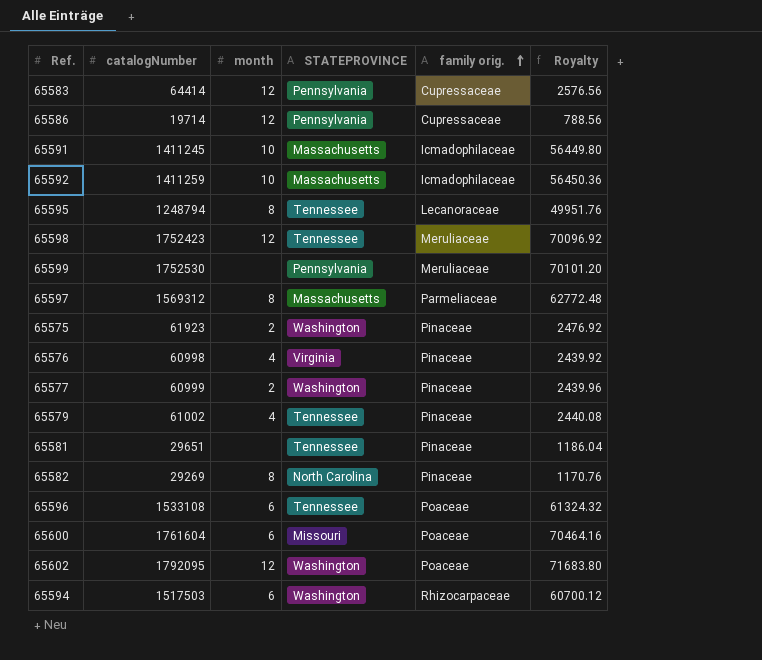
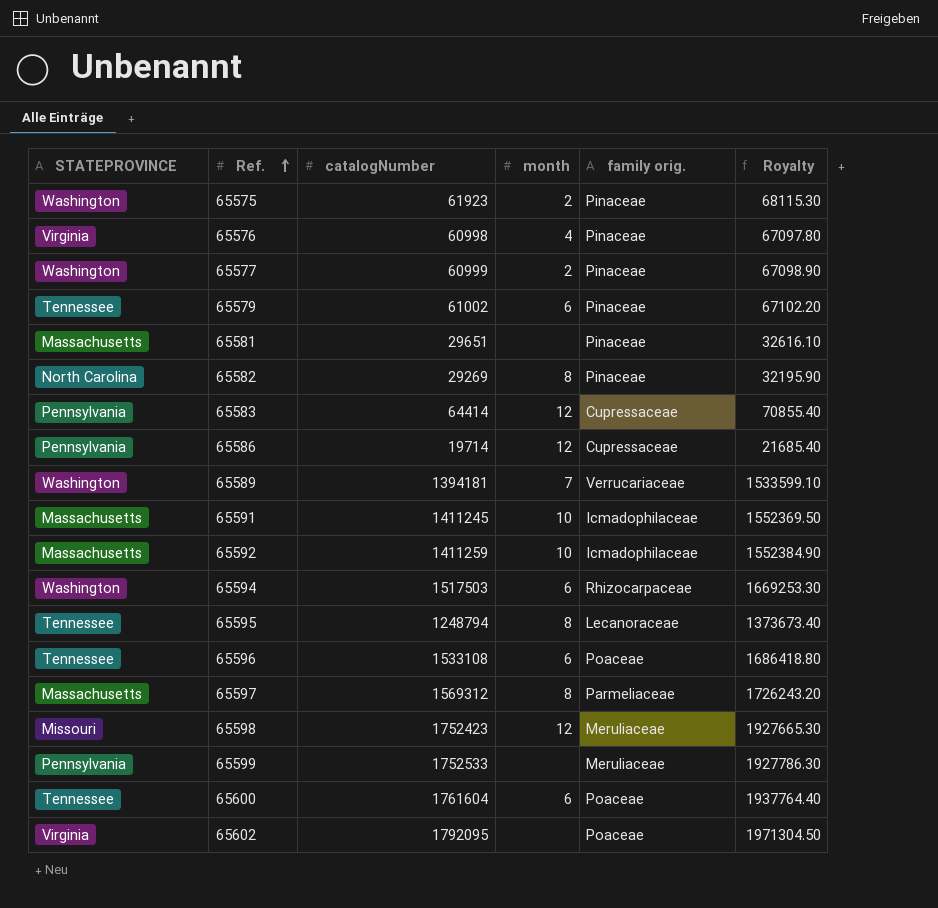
row order: family orig. ascending -> Ref. ascending
column STATEPROVINCE | position: 4 -> 1
column Royalty | formula: [catalogNumber] * 0.04 -> [catalogNumber] * 1.1
65579 | month: 4 -> 6
65581 | STATEPROVINCE: Tennessee -> Massachusetts
row 65589: none -> Washington | 1394181 | 7 | Verrucariaceae | 1533599.10
65598 | STATEPROVINCE: Tennessee -> Missouri
65599 | catalogNumber: 1752530 -> 1752533
65600 | STATEPROVINCE: Missouri -> Tennessee
65602 | STATEPROVINCE: Washington -> Virginia
65602 | month: 12 -> none

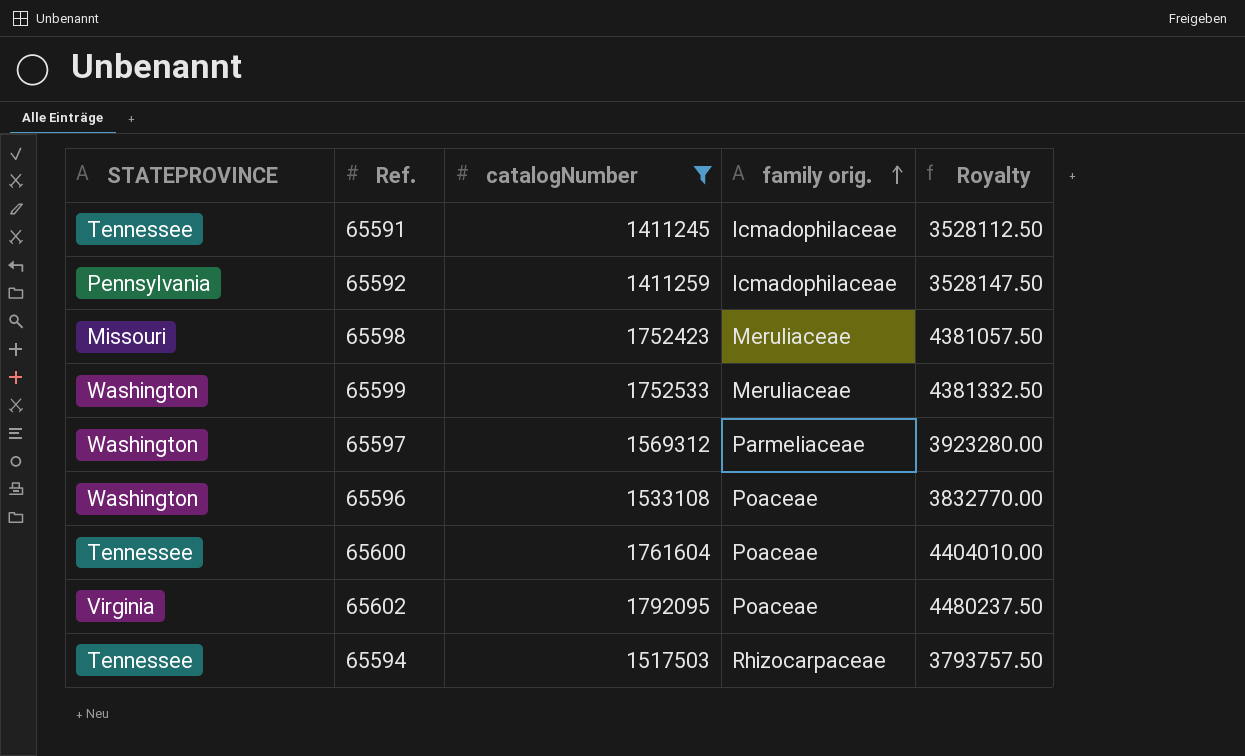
filter: none -> catalogNumber >= 1411245
row order: Ref. ascending -> family orig. ascending
column month | position: 4 -> none
column Royalty | formula: [catalogNumber] * 1.1 -> [catalogNumber] * 2.5
65591 | STATEPROVINCE: Massachusetts -> Tennessee
65592 | STATEPROVINCE: Massachusetts -> Pennsylvania
65599 | STATEPROVINCE: Pennsylvania -> Washington
65597 | STATEPROVINCE: Massachusetts -> Washington
65596 | STATEPROVINCE: Tennessee -> Washington
65594 | STATEPROVINCE: Washington -> Tennessee

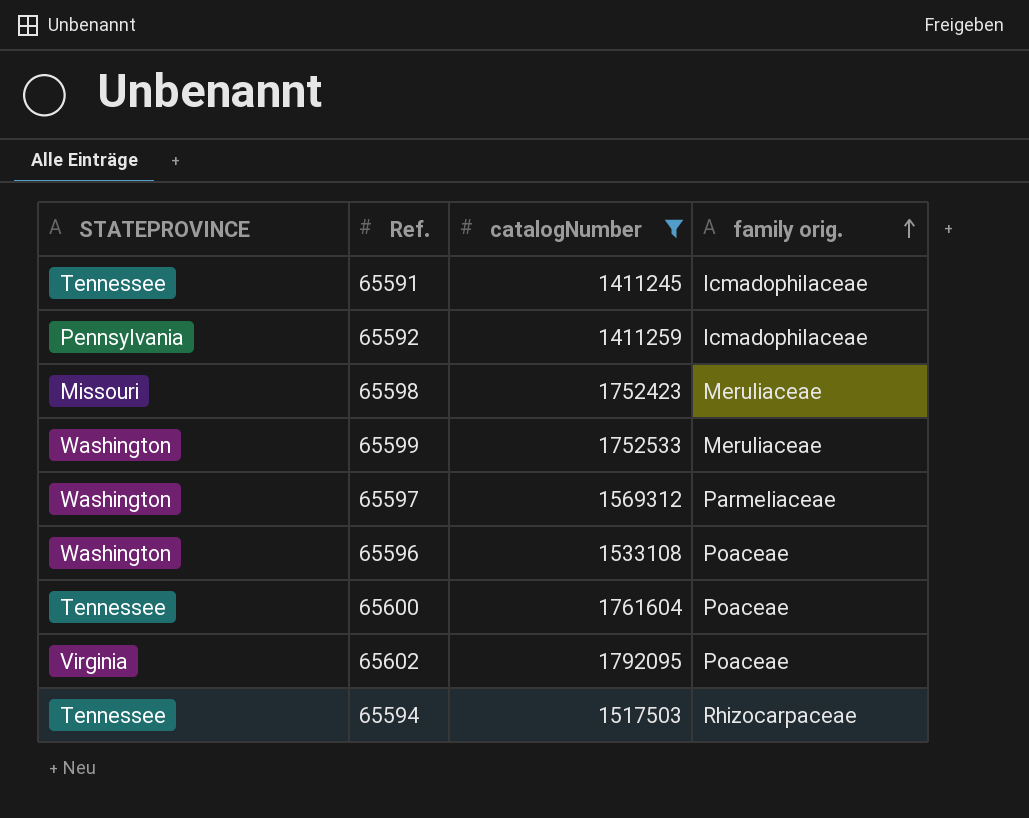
column Royalty | formula: [catalogNumber] * 2.5 -> none

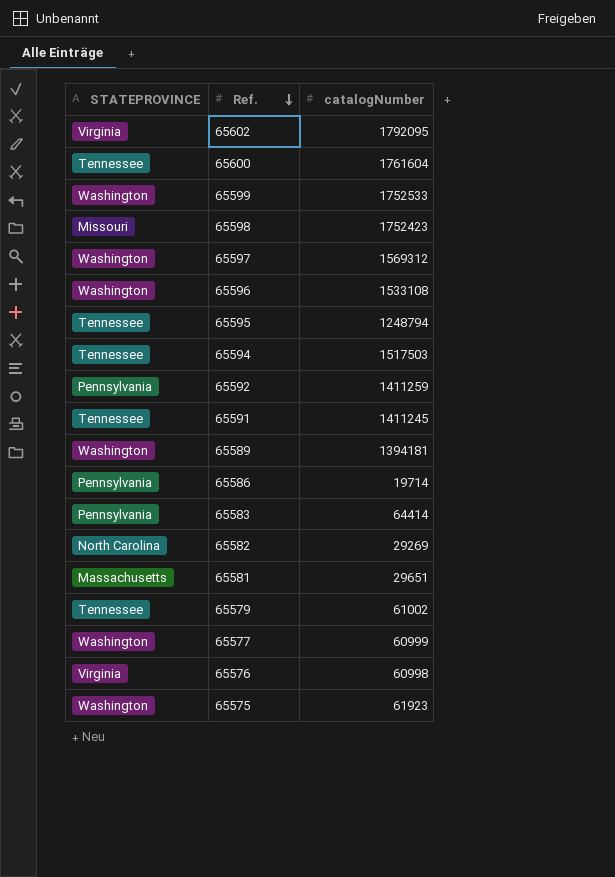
filter: catalogNumber >= 1411245 -> none
row order: family orig. ascending -> Ref. descending
column family orig. | position: 4 -> none

